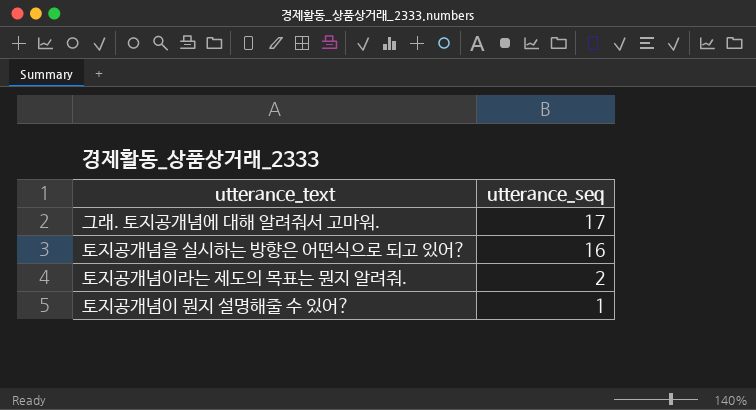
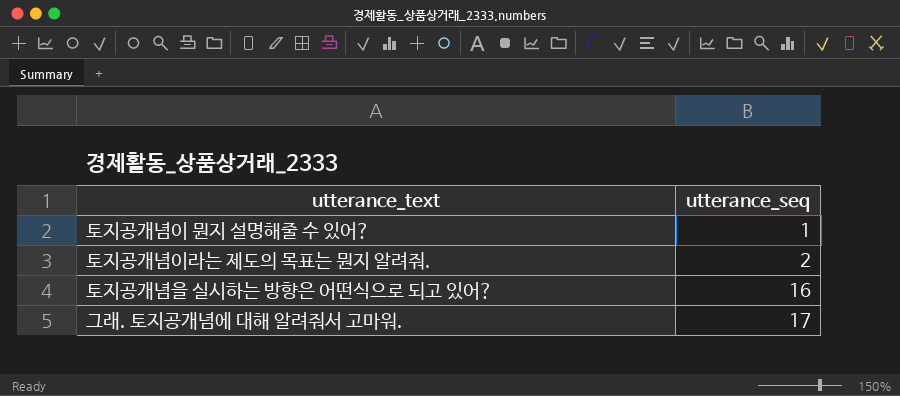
row order: utterance_seq descending -> utterance_seq ascending

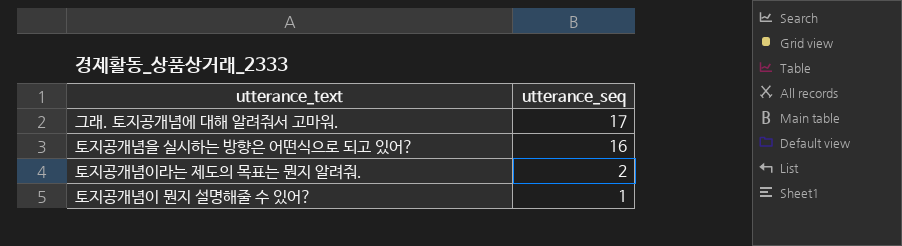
row order: utterance_seq ascending -> utterance_seq descending

